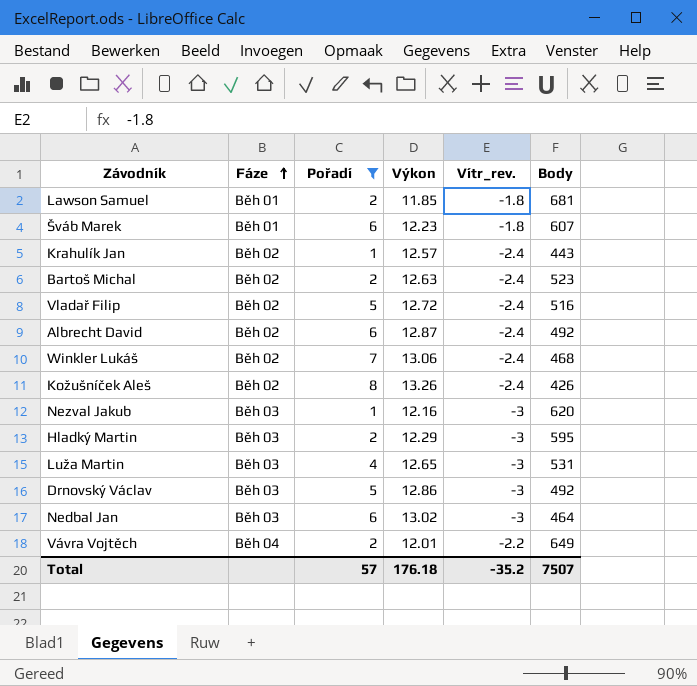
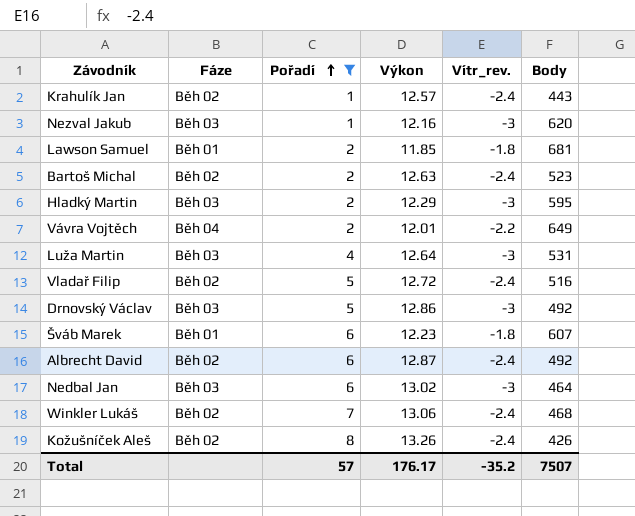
row order: Fáze ascending -> Pořadí ascending
Luža Martin | Výkon: 12.65 -> 12.64
Total | Výkon: 176.18 -> 176.17

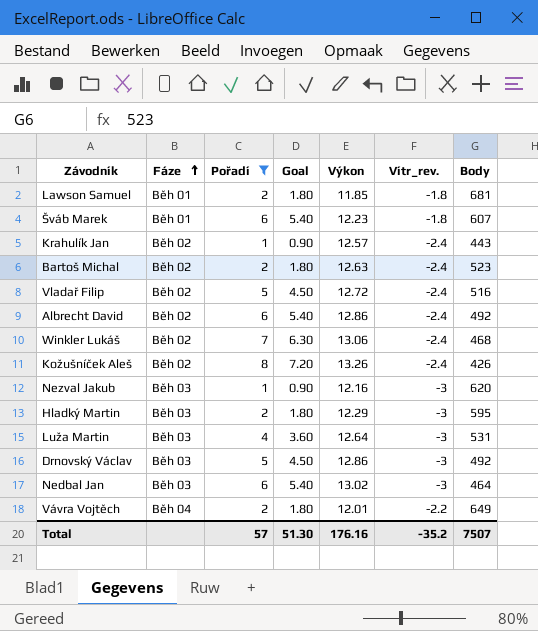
row order: Pořadí ascending -> Fáze ascending
column Goal | formula: none -> [Pořadí] * 0.9
Albrecht David | Výkon: 12.87 -> 12.86
Total | Výkon: 176.17 -> 176.16

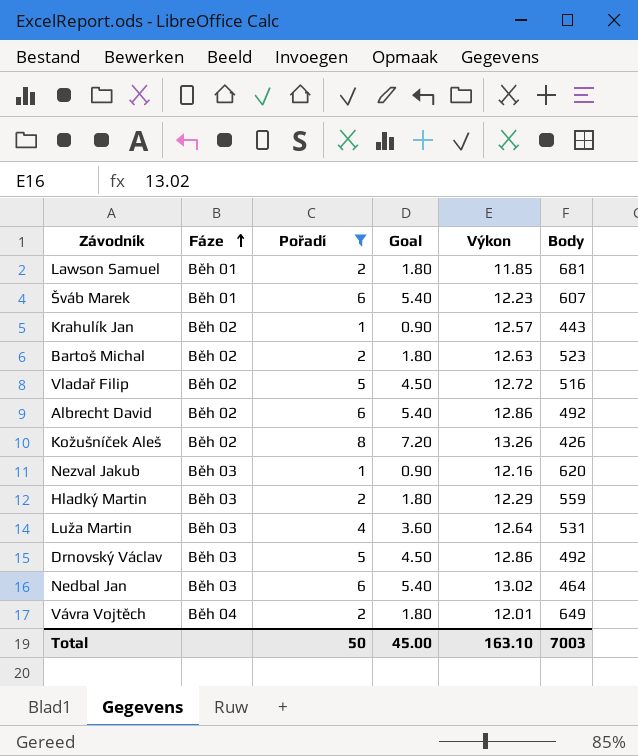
column Vítr_rev. | position: 6 -> none
row Winkler Lukáš: Běh 02 | 7 | 6.30 | 13.06 | -2.4 | 468 -> none
Hladký Martin | Body: 595 -> 559
Total | Pořadí: 57 -> 50
Total | Goal: 51.30 -> 45.00
Total | Výkon: 176.16 -> 163.10
Total | Body: 7507 -> 7003

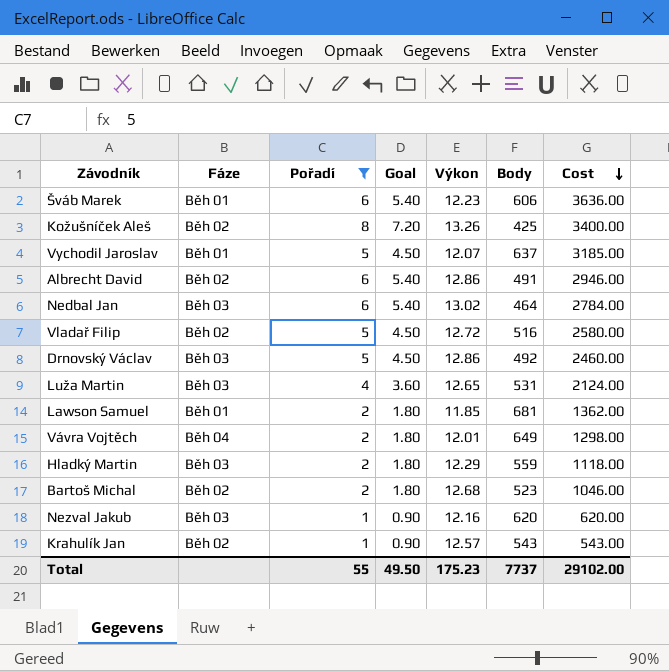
row order: Fáze ascending -> Cost descending
column Cost | formula: none -> [Pořadí] * [Body]
Šváb Marek | Body: 607 -> 606
Kožušníček Aleš | Body: 426 -> 425
row Vychodil Jaroslav: none -> Běh 01 | 5 | 4.50 | 12.07 | 637 | 3185.00
Albrecht David | Body: 492 -> 491
Luža Martin | Výkon: 12.64 -> 12.65
Bartoš Michal | Výkon: 12.63 -> 12.68
Krahulík Jan | Body: 443 -> 543
Total | Pořadí: 50 -> 55
Total | Goal: 45.00 -> 49.50
Total | Výkon: 163.10 -> 175.23
Total | Body: 7003 -> 7737

